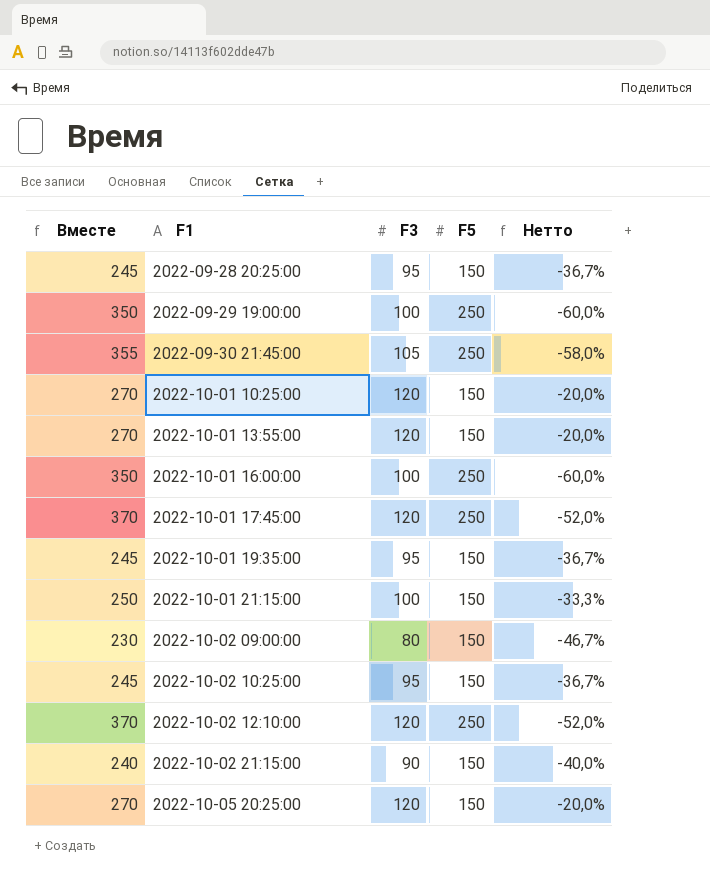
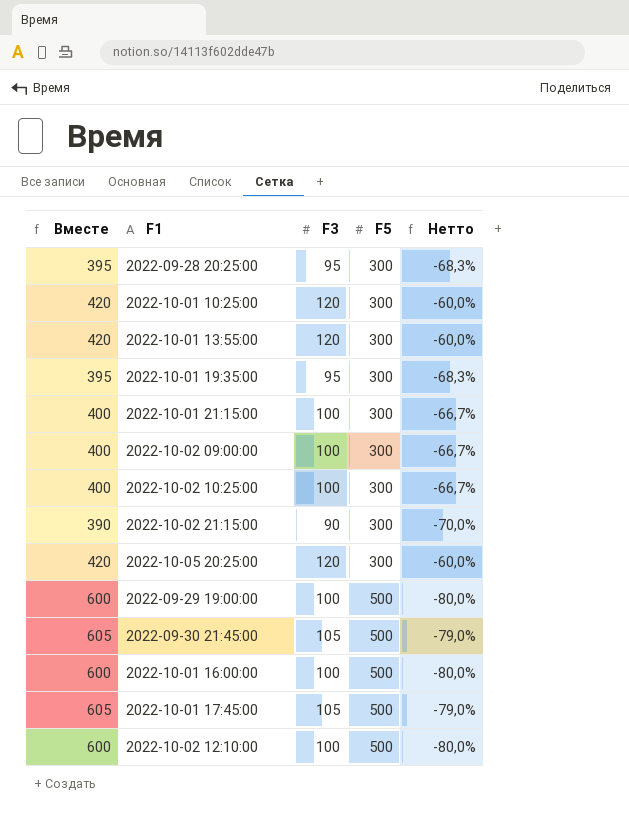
row order: F1 ascending -> F5 ascending
2022-09-28 20:25:00 | Вместе: 245 -> 395
2022-09-28 20:25:00 | F5: 150 -> 300
2022-09-28 20:25:00 | Нетто: -36,7% -> -68,3%
2022-10-01 10:25:00 | Вместе: 270 -> 420
2022-10-01 10:25:00 | F5: 150 -> 300
2022-10-01 10:25:00 | Нетто: -20,0% -> -60,0%
2022-10-01 13:55:00 | Вместе: 270 -> 420
2022-10-01 13:55:00 | F5: 150 -> 300
2022-10-01 13:55:00 | Нетто: -20,0% -> -60,0%
2022-10-01 19:35:00 | Вместе: 245 -> 395
2022-10-01 19:35:00 | F5: 150 -> 300
2022-10-01 19:35:00 | Нетто: -36,7% -> -68,3%
2022-10-01 21:15:00 | Вместе: 250 -> 400
2022-10-01 21:15:00 | F5: 150 -> 300
2022-10-01 21:15:00 | Нетто: -33,3% -> -66,7%
2022-10-02 09:00:00 | Вместе: 230 -> 400
2022-10-02 09:00:00 | F3: 80 -> 100
2022-10-02 09:00:00 | F5: 150 -> 300
2022-10-02 09:00:00 | Нетто: -46,7% -> -66,7%
2022-10-02 10:25:00 | Вместе: 245 -> 400
2022-10-02 10:25:00 | F3: 95 -> 100
2022-10-02 10:25:00 | F5: 150 -> 300
2022-10-02 10:25:00 | Нетто: -36,7% -> -66,7%
2022-10-02 21:15:00 | Вместе: 240 -> 390
2022-10-02 21:15:00 | F5: 150 -> 300
2022-10-02 21:15:00 | Нетто: -40,0% -> -70,0%
2022-10-05 20:25:00 | Вместе: 270 -> 420
2022-10-05 20:25:00 | F5: 150 -> 300
2022-10-05 20:25:00 | Нетто: -20,0% -> -60,0%
2022-09-29 19:00:00 | Вместе: 350 -> 600
2022-09-29 19:00:00 | F5: 250 -> 500
2022-09-29 19:00:00 | Нетто: -60,0% -> -80,0%
2022-09-30 21:45:00 | Вместе: 355 -> 605
2022-09-30 21:45:00 | F5: 250 -> 500
2022-09-30 21:45:00 | Нетто: -58,0% -> -79,0%
2022-10-01 16:00:00 | Вместе: 350 -> 600
2022-10-01 16:00:00 | F5: 250 -> 500
2022-10-01 16:00:00 | Нетто: -60,0% -> -80,0%
2022-10-01 17:45:00 | Вместе: 370 -> 605
2022-10-01 17:45:00 | F3: 120 -> 105
2022-10-01 17:45:00 | F5: 250 -> 500
2022-10-01 17:45:00 | Нетто: -52,0% -> -79,0%
2022-10-02 12:10:00 | Вместе: 370 -> 600
2022-10-02 12:10:00 | F3: 120 -> 100
2022-10-02 12:10:00 | F5: 250 -> 500
2022-10-02 12:10:00 | Нетто: -52,0% -> -80,0%

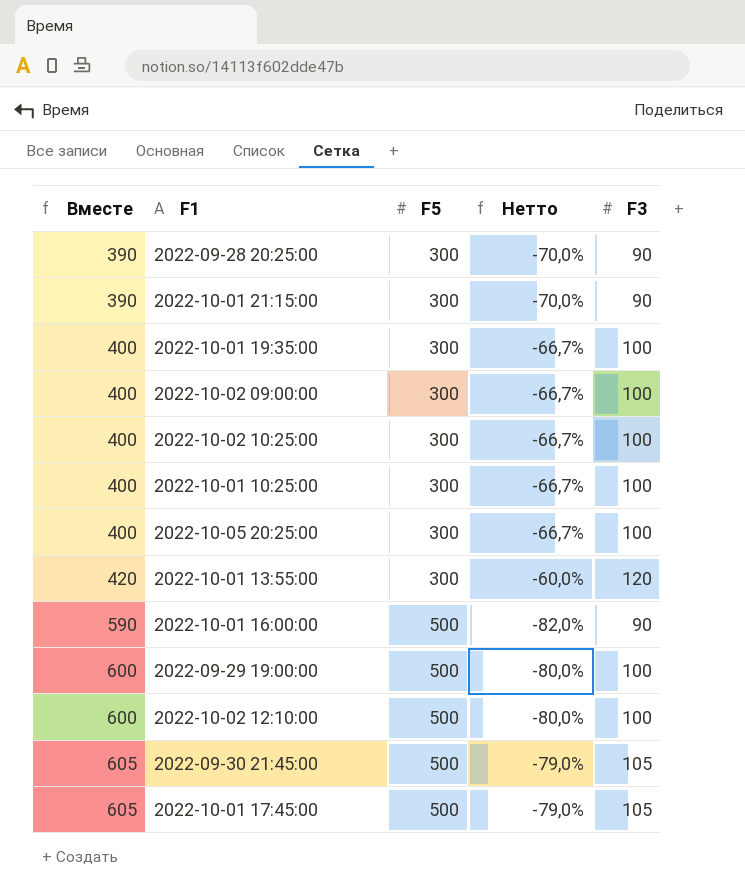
row order: F5 ascending -> Вместе ascending
column F3 | position: 3 -> 5
row 2022-10-02 21:15:00: 390 | 90 | 300 | -70,0% -> none
2022-09-28 20:25:00 | Вместе: 395 -> 390
2022-09-28 20:25:00 | Нетто: -68,3% -> -70,0%
2022-09-28 20:25:00 | F3: 95 -> 90
2022-10-01 21:15:00 | Вместе: 400 -> 390
2022-10-01 21:15:00 | Нетто: -66,7% -> -70,0%
2022-10-01 21:15:00 | F3: 100 -> 90
2022-10-01 19:35:00 | Вместе: 395 -> 400
2022-10-01 19:35:00 | Нетто: -68,3% -> -66,7%
2022-10-01 19:35:00 | F3: 95 -> 100
2022-10-01 10:25:00 | Вместе: 420 -> 400
2022-10-01 10:25:00 | Нетто: -60,0% -> -66,7%
2022-10-01 10:25:00 | F3: 120 -> 100
2022-10-05 20:25:00 | Вместе: 420 -> 400
2022-10-05 20:25:00 | Нетто: -60,0% -> -66,7%
2022-10-05 20:25:00 | F3: 120 -> 100
2022-10-01 16:00:00 | Вместе: 600 -> 590
2022-10-01 16:00:00 | Нетто: -80,0% -> -82,0%
2022-10-01 16:00:00 | F3: 100 -> 90

